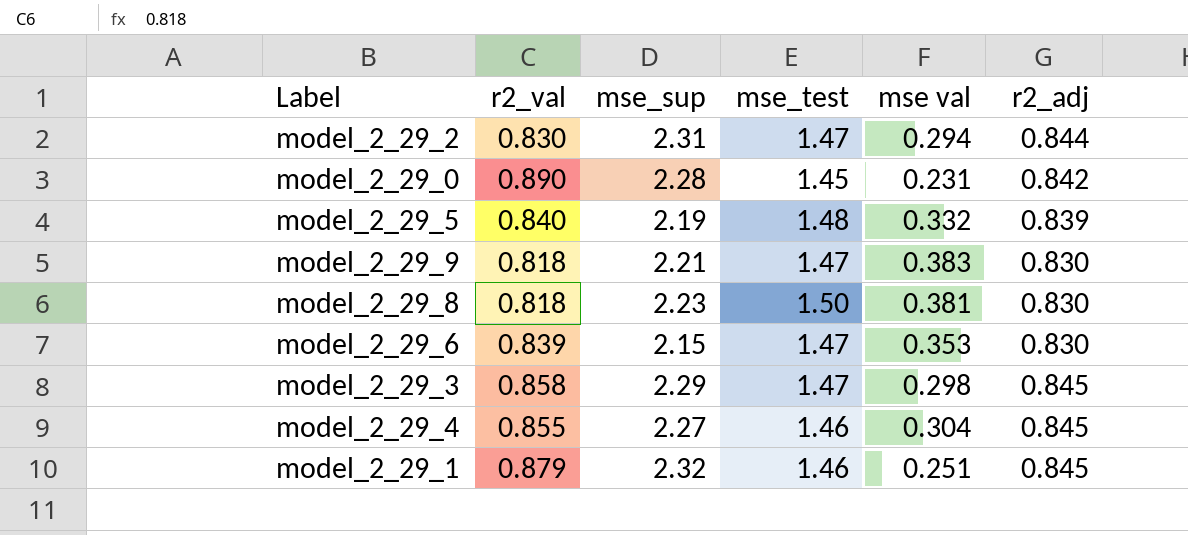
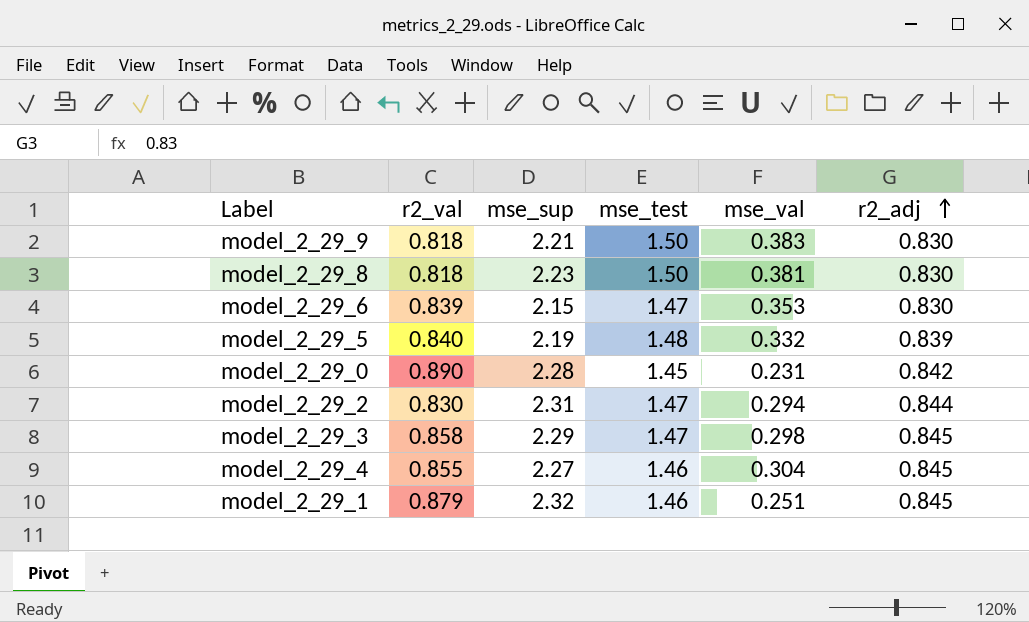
row order: none -> r2_adj ascending
column name: mse val -> mse_val
model_2_29_9 | mse_test: 1.47 -> 1.50

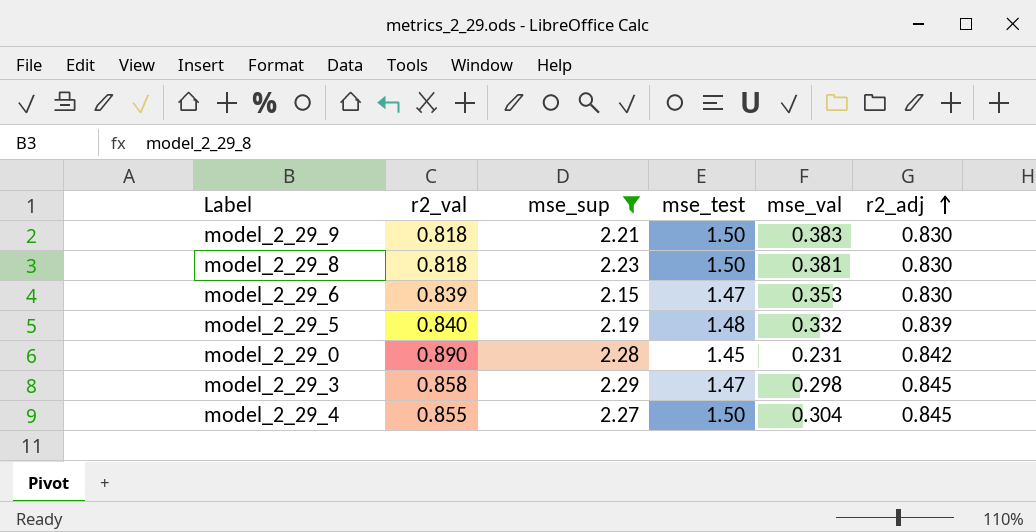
filter: none -> mse_sup <= 2.29
model_2_29_4 | mse_test: 1.46 -> 1.50

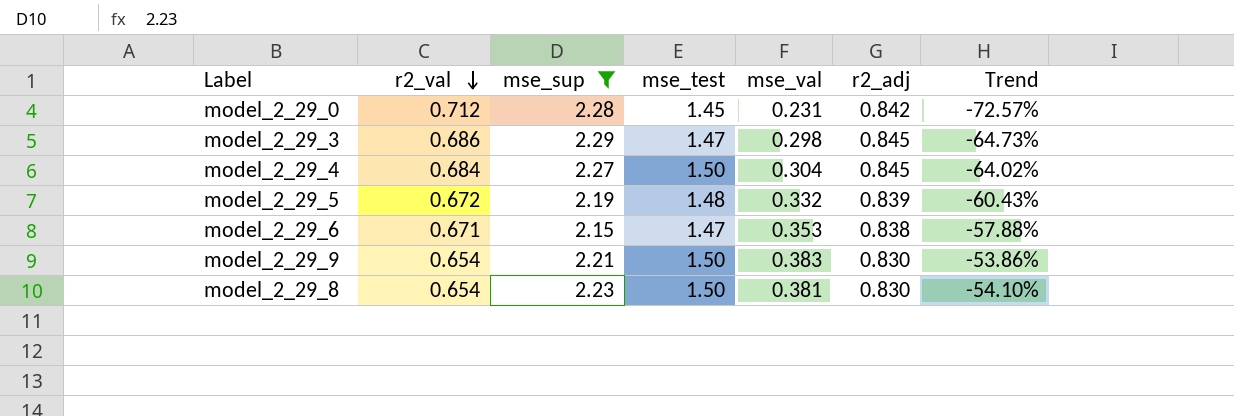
row order: r2_adj ascending -> r2_val descending
column Trend | formula: none -> ([mse_val] - [r2_adj]) / [r2_adj]
model_2_29_0 | r2_val: 0.890 -> 0.712
model_2_29_3 | r2_val: 0.858 -> 0.686
model_2_29_4 | r2_val: 0.855 -> 0.684
model_2_29_5 | r2_val: 0.840 -> 0.672
model_2_29_6 | r2_val: 0.839 -> 0.671
model_2_29_6 | r2_adj: 0.830 -> 0.838
model_2_29_9 | r2_val: 0.818 -> 0.654
model_2_29_8 | r2_val: 0.818 -> 0.654

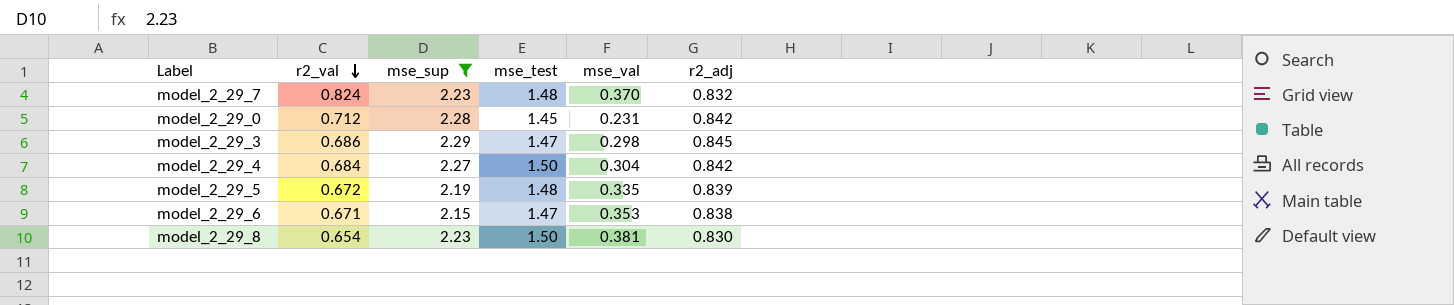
column Trend | formula: ([mse_val] - [r2_adj]) / [r2_adj] -> none
row model_2_29_9: 0.654 | 2.21 | 1.50 | 0.383 | 0.830 | -53.86% -> none
row model_2_29_7: none -> 0.824 | 2.23 | 1.48 | 0.370 | 0.832
model_2_29_4 | r2_adj: 0.845 -> 0.842
model_2_29_5 | mse_val: 0.332 -> 0.335

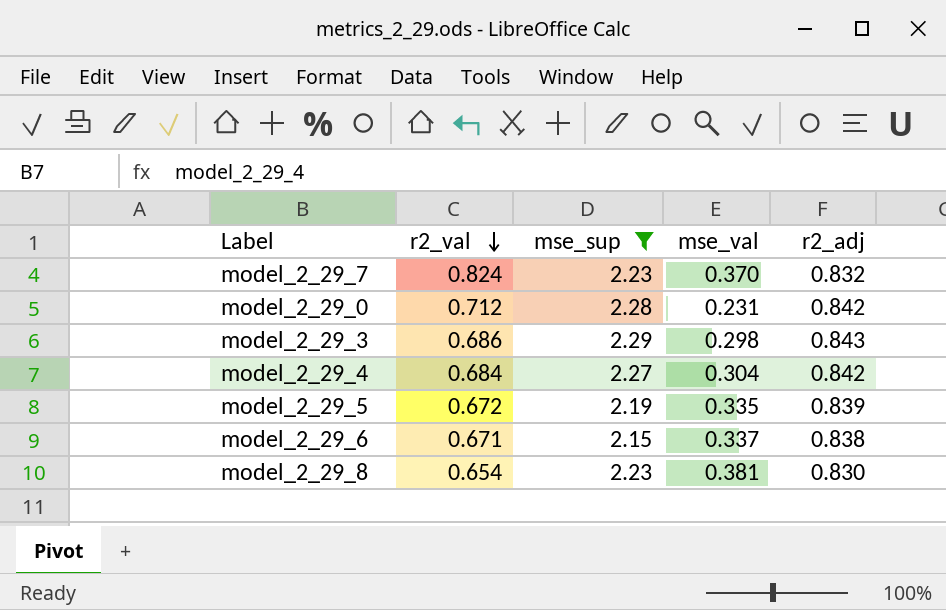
column mse_test | position: 4 -> none
model_2_29_3 | r2_adj: 0.845 -> 0.843
model_2_29_6 | mse_val: 0.353 -> 0.337

